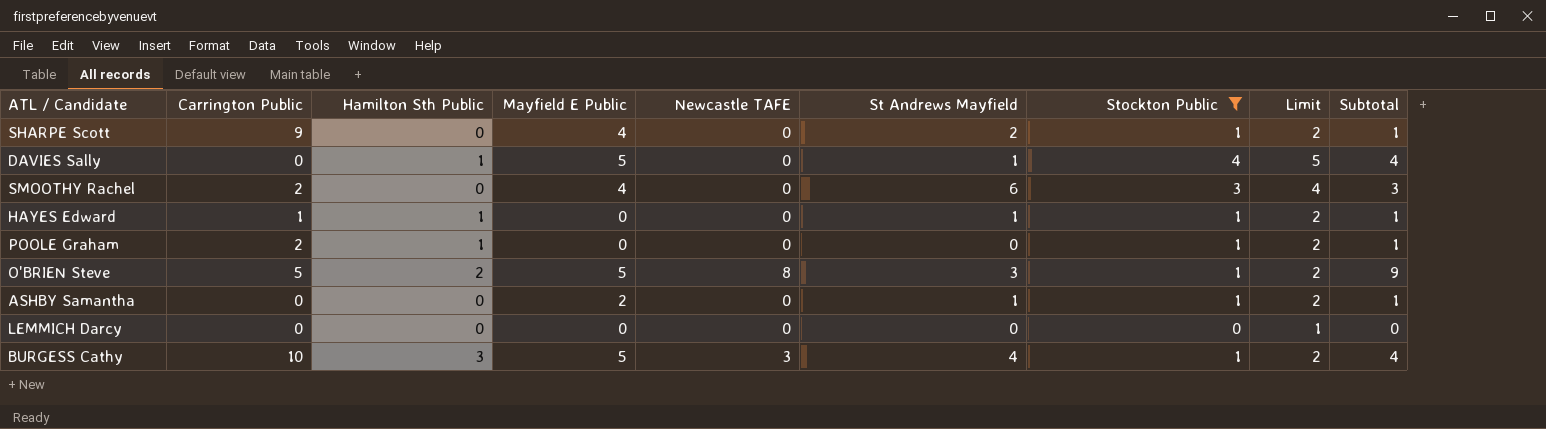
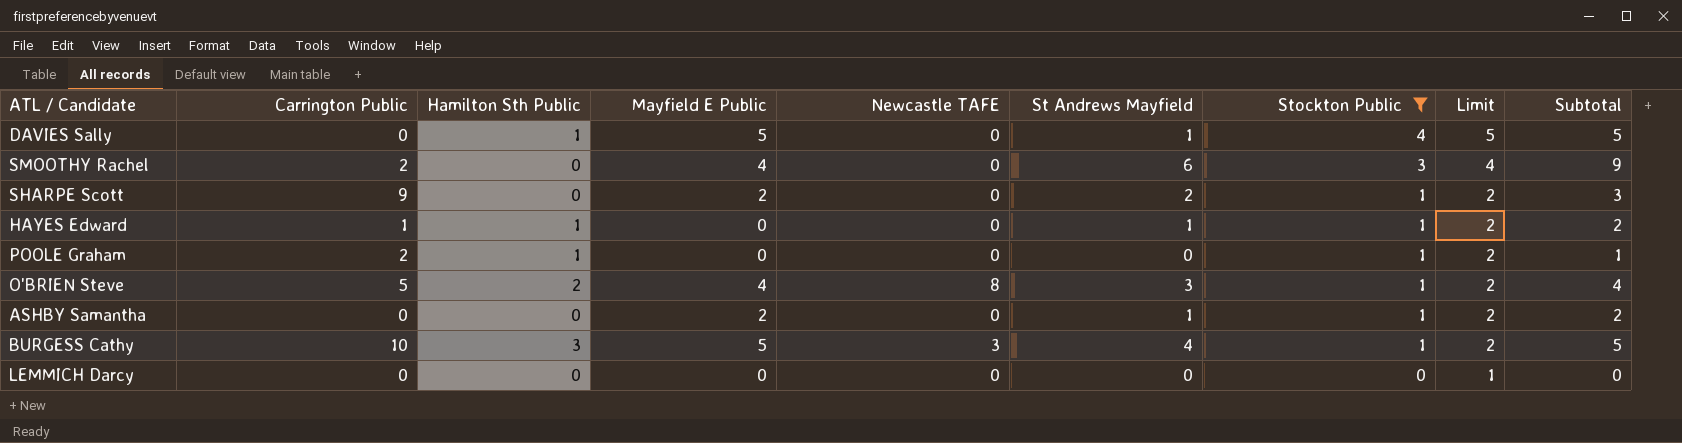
row order: none -> Stockton Public descending
column Subtotal | formula: [Newcastle TAFE] + [Stockton Public] -> [St Andrews Mayfield] + [Stockton Public]
SHARPE Scott | Mayfield E Public: 4 -> 2
O'BRIEN Steve | Mayfield E Public: 5 -> 4

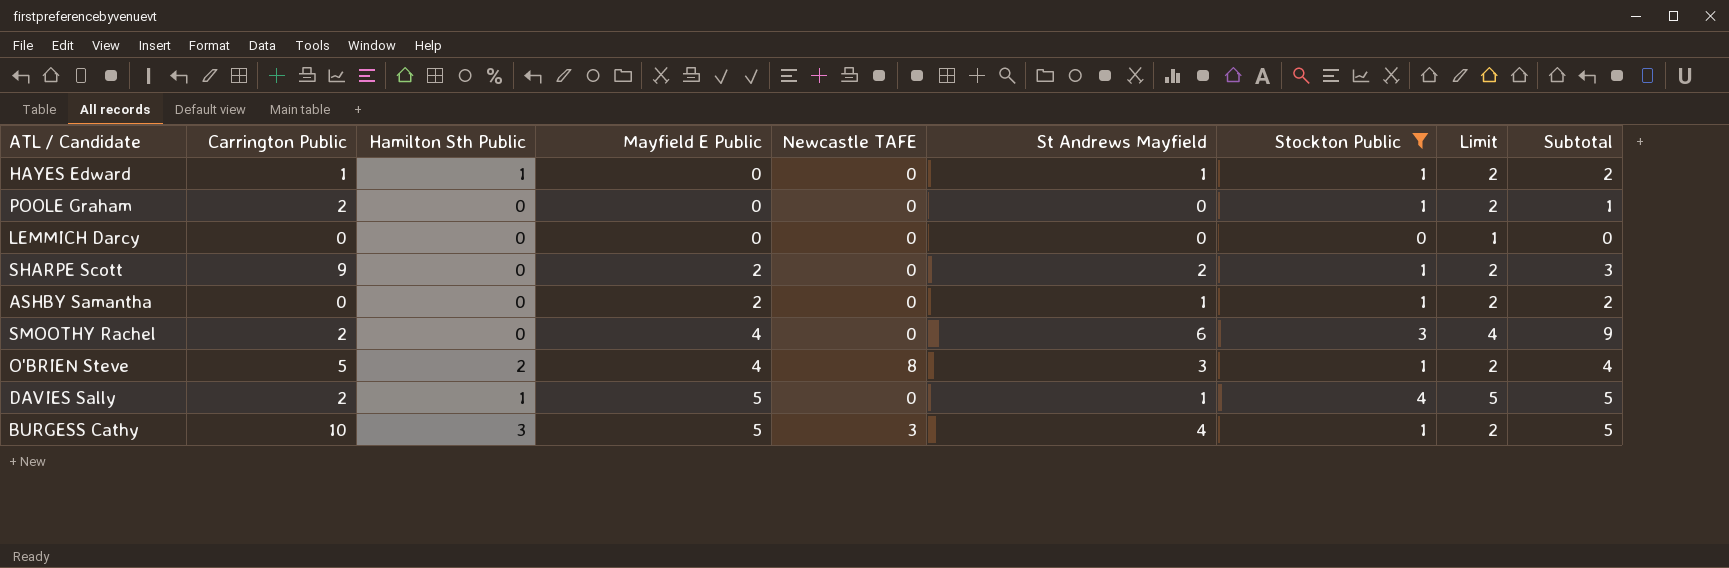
row order: Stockton Public descending -> Mayfield E Public ascending
POOLE Graham | Hamilton Sth Public: 1 -> 0
DAVIES Sally | Carrington Public: 0 -> 2

